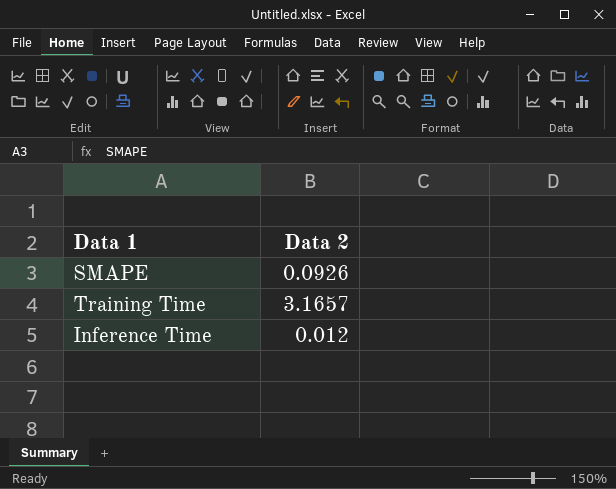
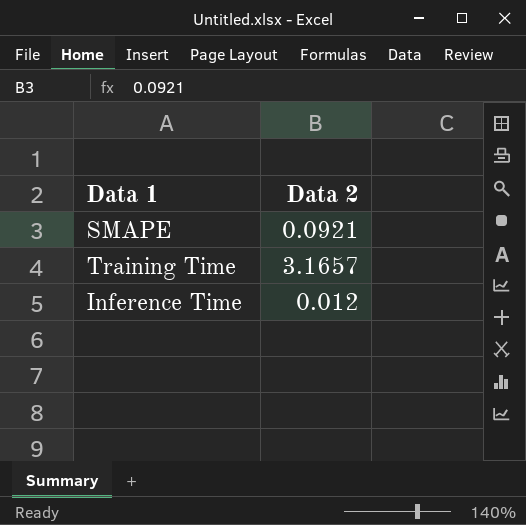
SMAPE | Data 2: 0.0926 -> 0.0921

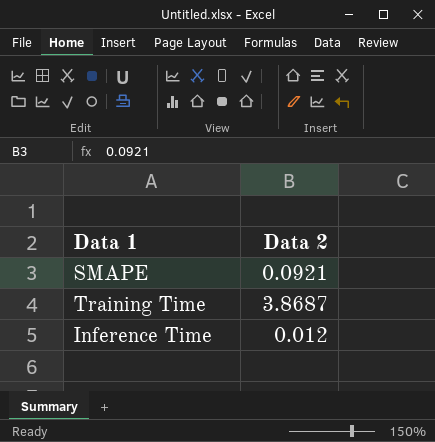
Training Time | Data 2: 3.1657 -> 3.8687

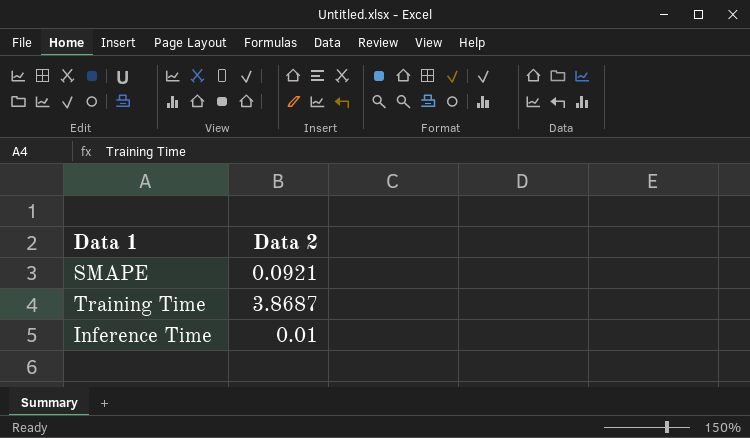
Inference Time | Data 2: 0.012 -> 0.01

